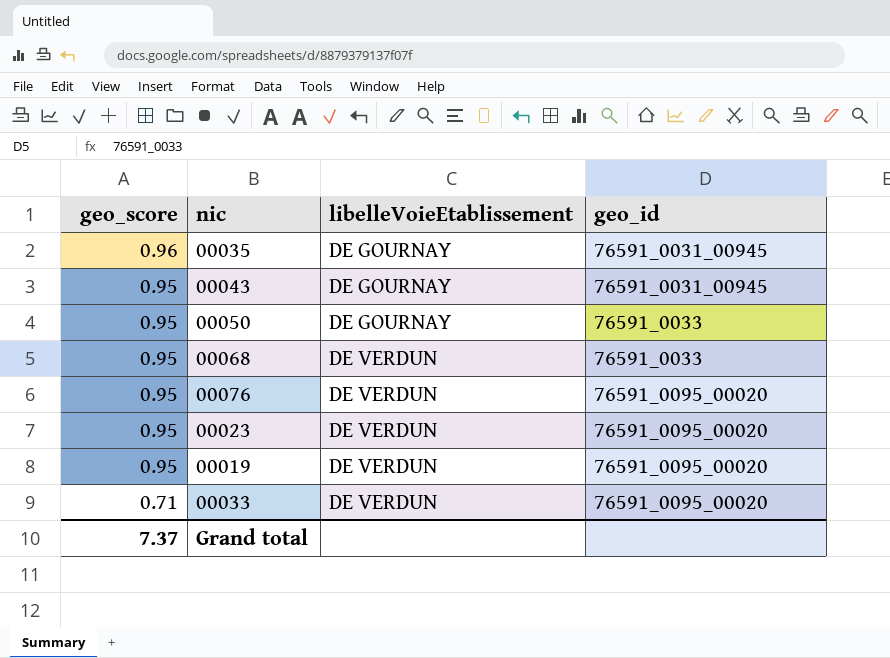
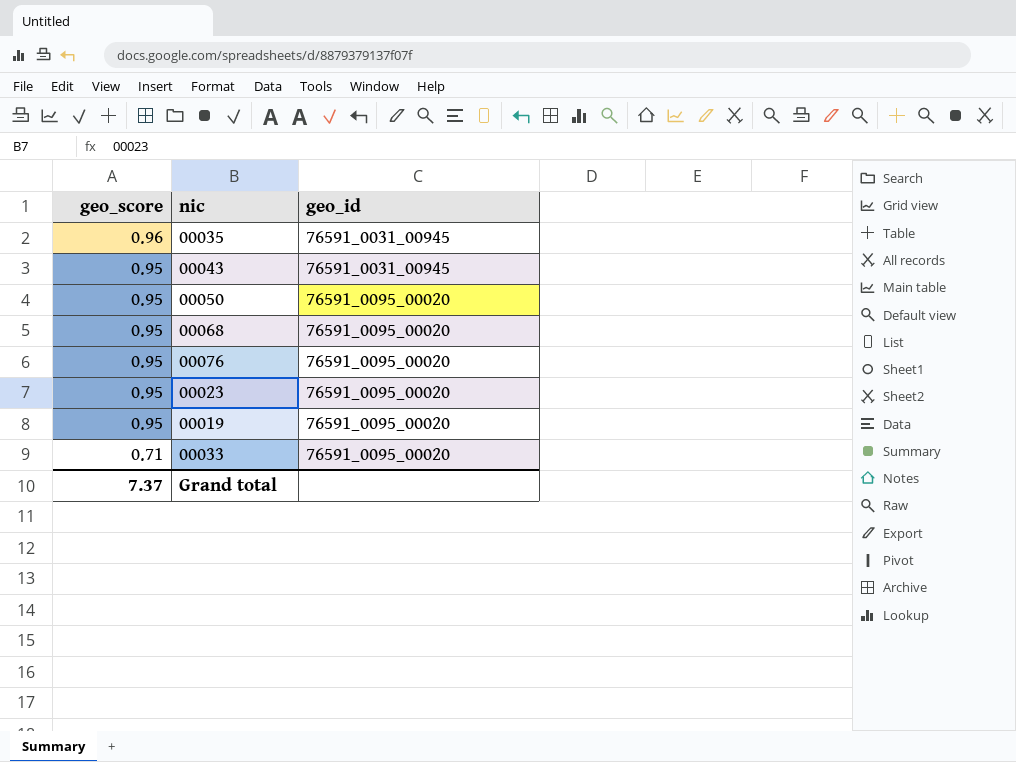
column libelleVoieEtablissement | position: 3 -> none
00050 | geo_id: 76591_0033 -> 76591_0095_00020
00068 | geo_id: 76591_0033 -> 76591_0095_00020

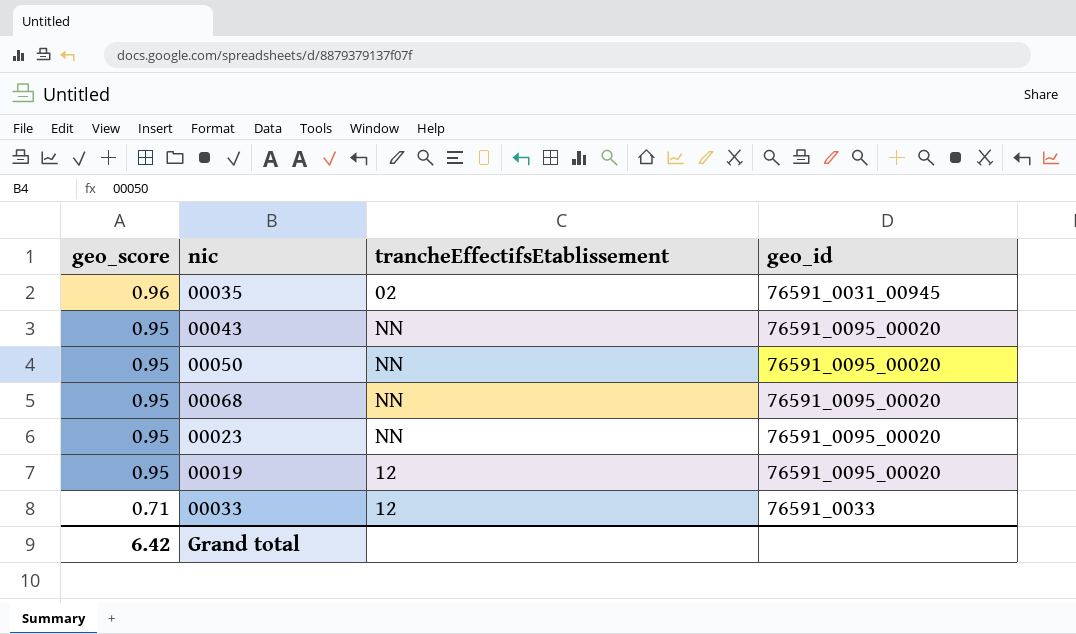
column trancheEffectifsEtablissement | position: none -> 3
row 00076: 0.95 | 76591_0095_00020 -> none
00043 | geo_id: 76591_0031_00945 -> 76591_0095_00020
00033 | geo_id: 76591_0095_00020 -> 76591_0033
Grand total | geo_score: 7.37 -> 6.42

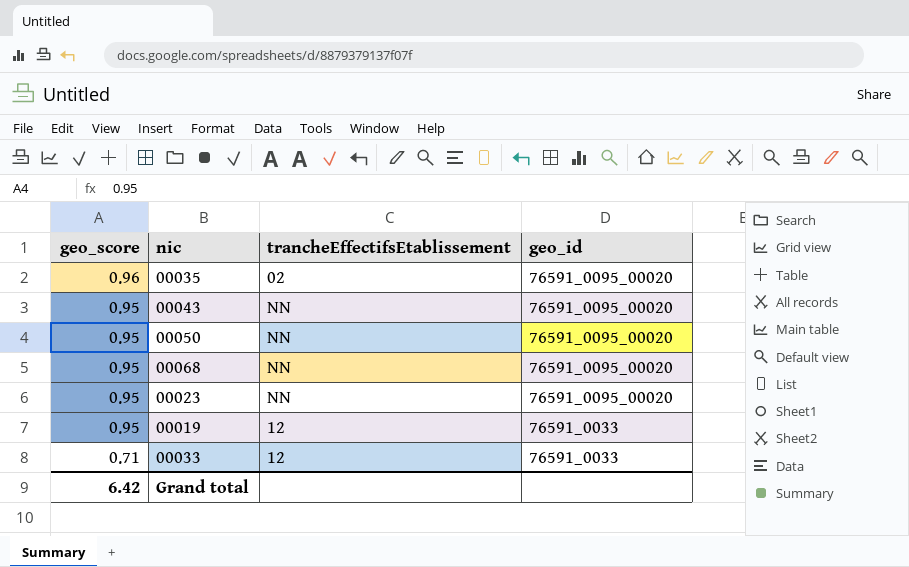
00035 | geo_id: 76591_0031_00945 -> 76591_0095_00020
00019 | geo_id: 76591_0095_00020 -> 76591_0033

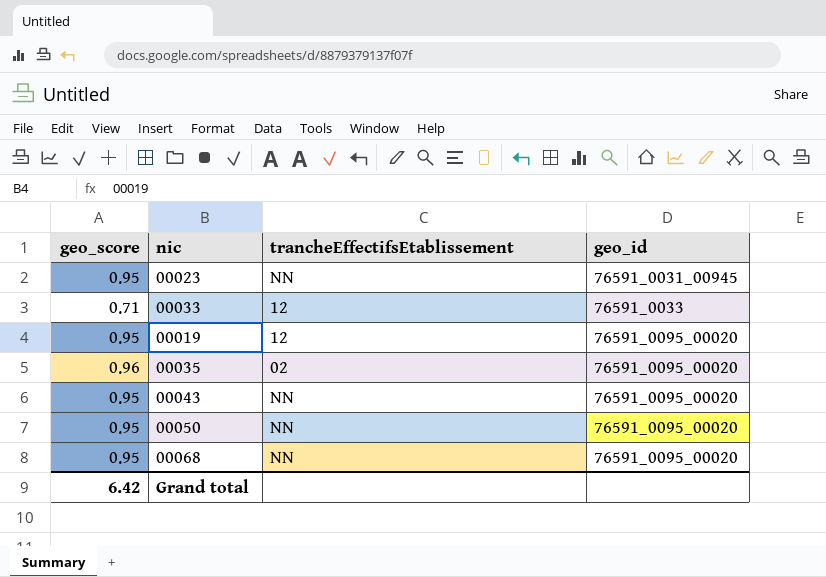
row order: geo_score descending -> geo_id ascending
00023 | geo_id: 76591_0095_00020 -> 76591_0031_00945
00019 | geo_id: 76591_0033 -> 76591_0095_00020

